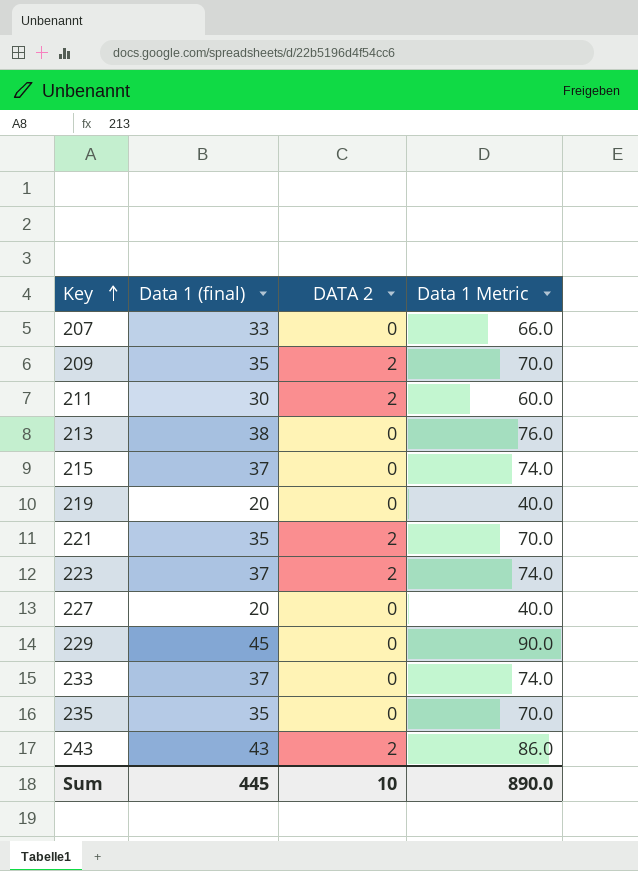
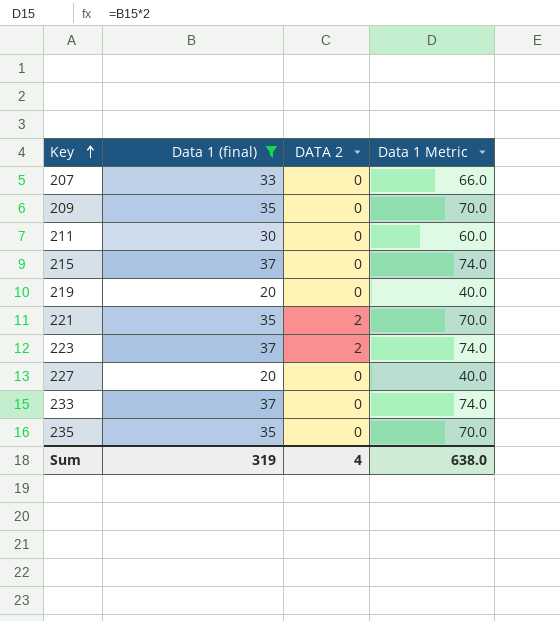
filter: none -> Data 1 (final) <= 37
209 | DATA 2: 2 -> 0
211 | DATA 2: 2 -> 0
Sum | Data 1 (final): 445 -> 319
Sum | DATA 2: 10 -> 4
Sum | Data 1 Metric: 890.0 -> 638.0

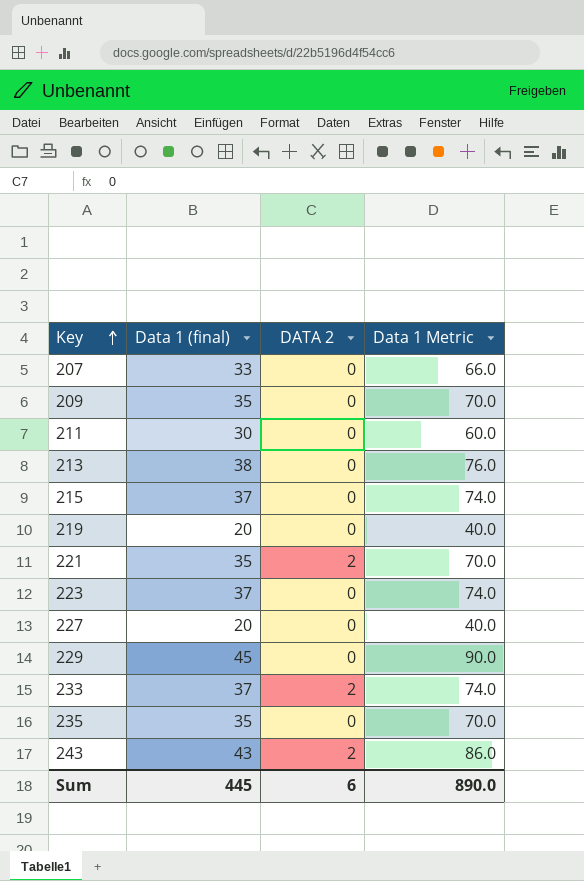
filter: Data 1 (final) <= 37 -> none
223 | DATA 2: 2 -> 0
233 | DATA 2: 0 -> 2
Sum | Data 1 (final): 319 -> 445
Sum | DATA 2: 4 -> 6
Sum | Data 1 Metric: 638.0 -> 890.0

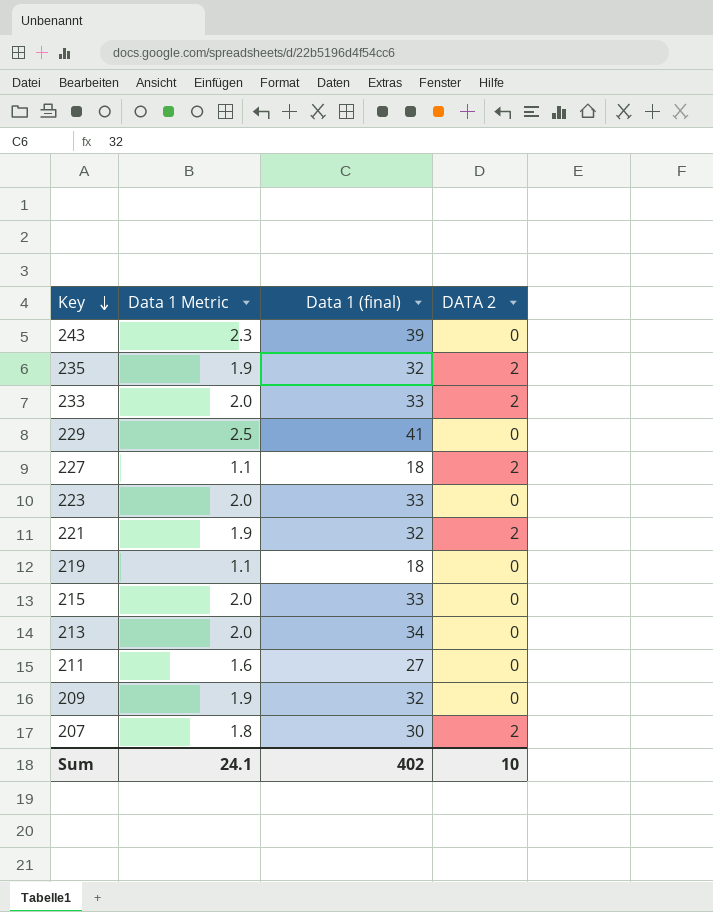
row order: Key ascending -> Key descending
column Data 1 Metric | formula: [Data 1 (final)] * 2 -> [Data 1 (final)] * 0.06
column Data 1 Metric | position: 4 -> 2
243 | Data 1 (final): 43 -> 39
243 | DATA 2: 2 -> 0
235 | Data 1 (final): 35 -> 32
235 | DATA 2: 0 -> 2
233 | Data 1 (final): 37 -> 33
229 | Data 1 (final): 45 -> 41
227 | Data 1 (final): 20 -> 18
227 | DATA 2: 0 -> 2
223 | Data 1 (final): 37 -> 33
221 | Data 1 (final): 35 -> 32
219 | Data 1 (final): 20 -> 18
215 | Data 1 (final): 37 -> 33
213 | Data 1 (final): 38 -> 34
211 | Data 1 (final): 30 -> 27
209 | Data 1 (final): 35 -> 32
207 | Data 1 (final): 33 -> 30
207 | DATA 2: 0 -> 2
Sum | Data 1 Metric: 890.0 -> 24.1
Sum | Data 1 (final): 445 -> 402
Sum | DATA 2: 6 -> 10

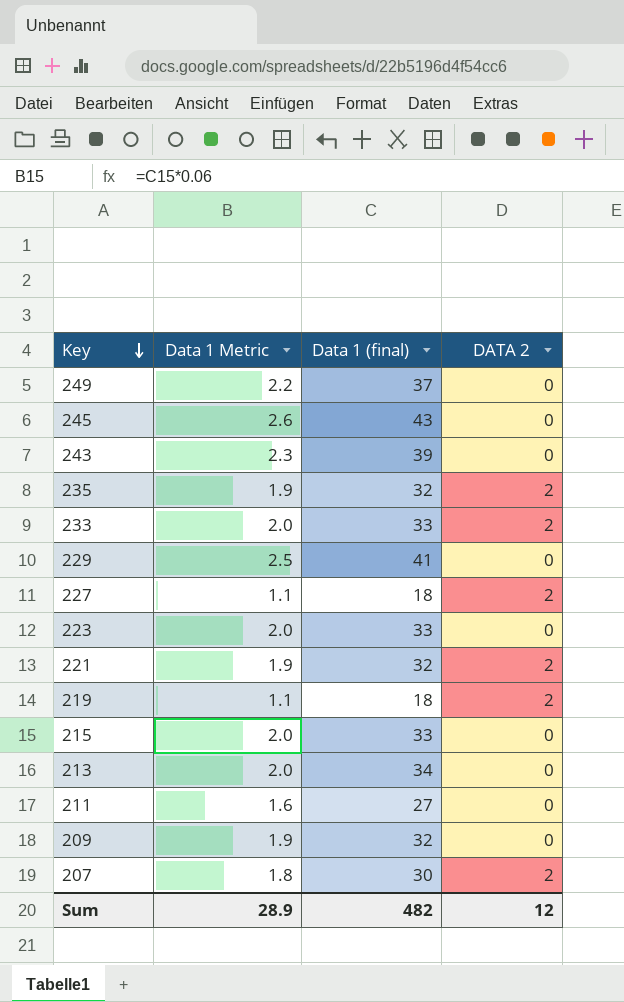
row 249: none -> 2.2 | 37 | 0
row 245: none -> 2.6 | 43 | 0
219 | DATA 2: 0 -> 2
Sum | Data 1 Metric: 24.1 -> 28.9
Sum | Data 1 (final): 402 -> 482
Sum | DATA 2: 10 -> 12

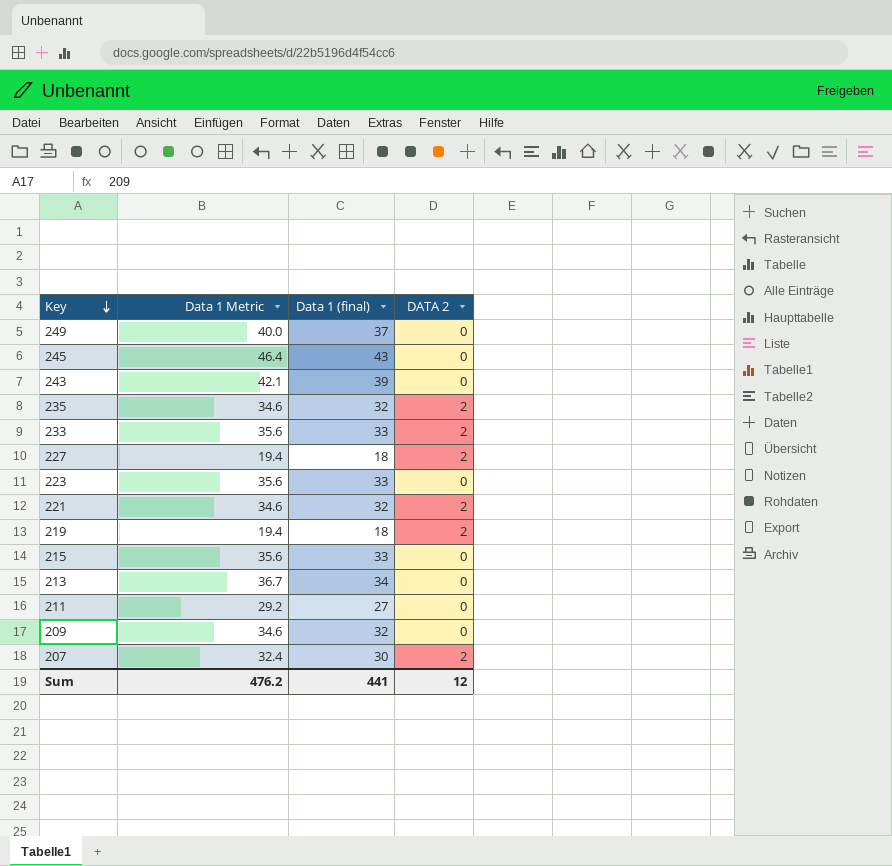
column Data 1 Metric | formula: [Data 1 (final)] * 0.06 -> [Data 1 (final)] * 1.08
row 229: 2.5 | 41 | 0 -> none
Sum | Data 1 Metric: 28.9 -> 476.2
Sum | Data 1 (final): 482 -> 441

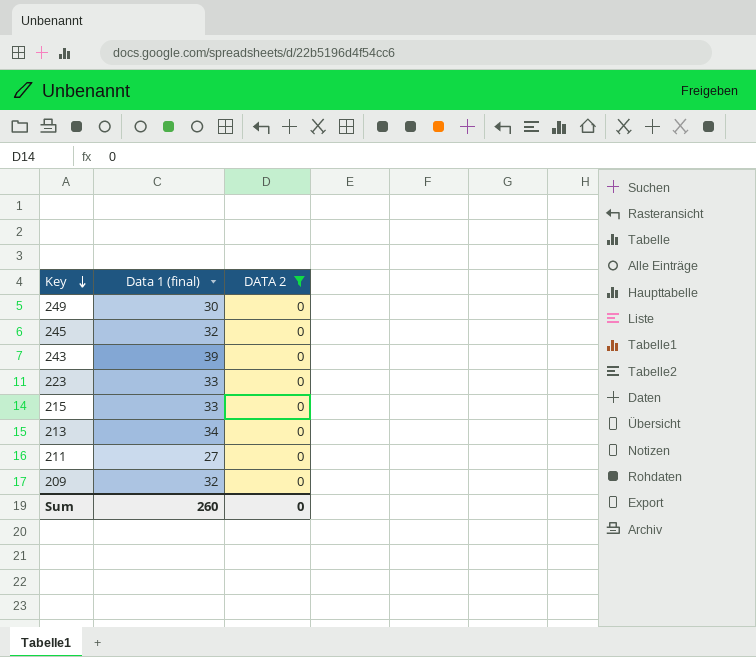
filter: none -> DATA 2 = 0
column Data 1 Metric | formula: [Data 1 (final)] * 1.08 -> none
249 | Data 1 (final): 37 -> 30
245 | Data 1 (final): 43 -> 32
Sum | Data 1 (final): 441 -> 260
Sum | DATA 2: 12 -> 0

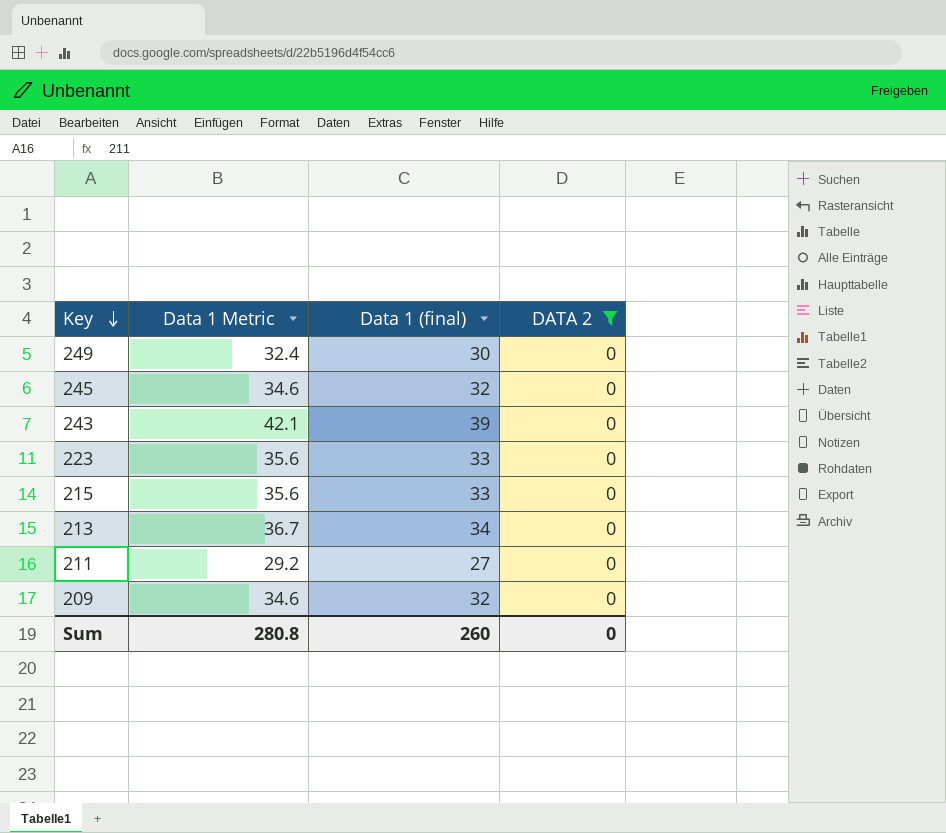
column Data 1 Metric | formula: none -> [Data 1 (final)] * 1.08

